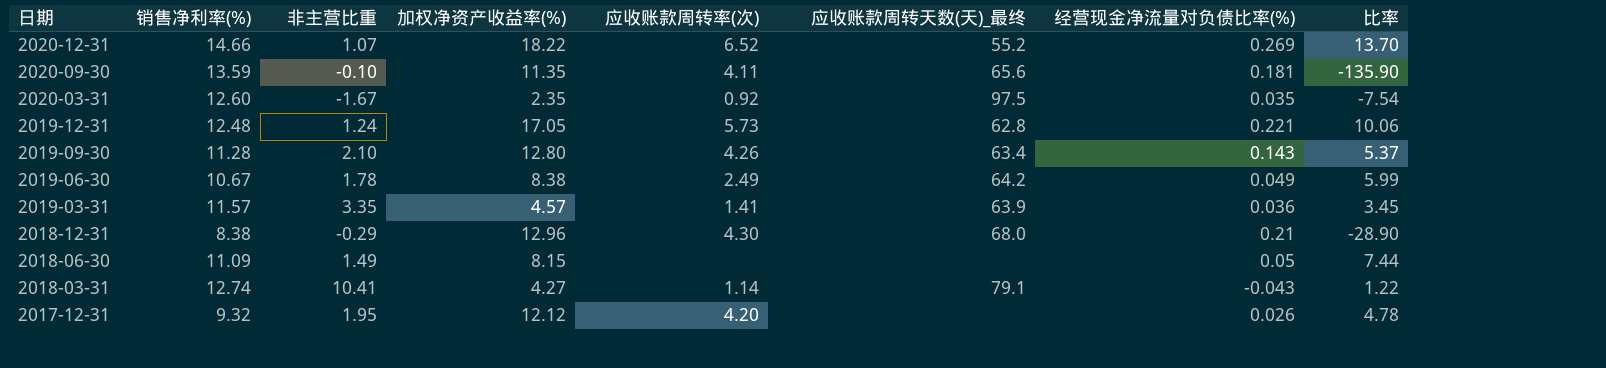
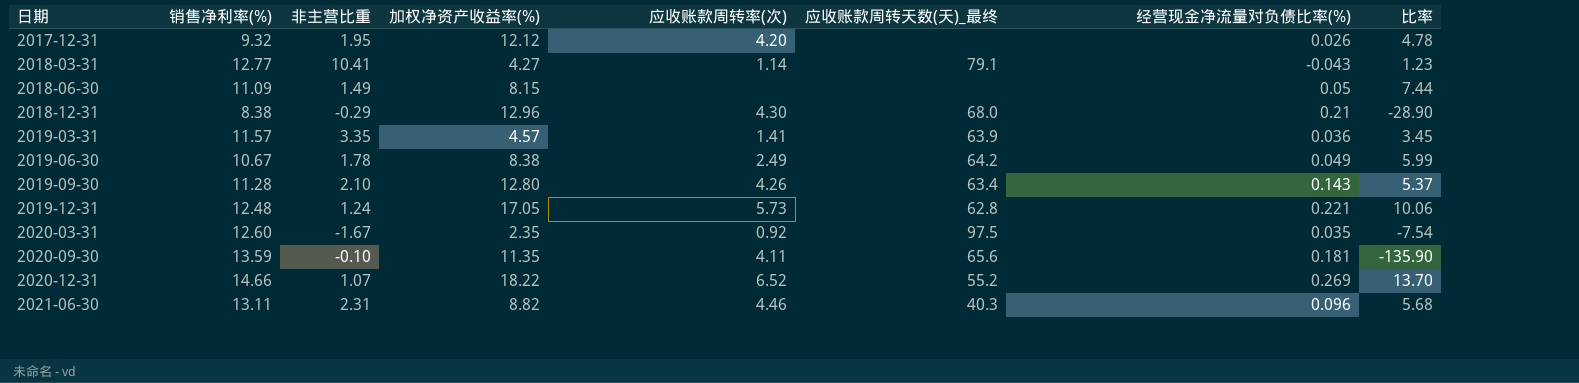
row order: 日期 descending -> 日期 ascending
2018-03-31 | 销售净利率(%): 12.74 -> 12.77
2018-03-31 | 比率: 1.22 -> 1.23
row 2021-06-30: none -> 13.11 | 2.31 | 8.82 | 4.46 | 40.3 | 0.096 | 5.68

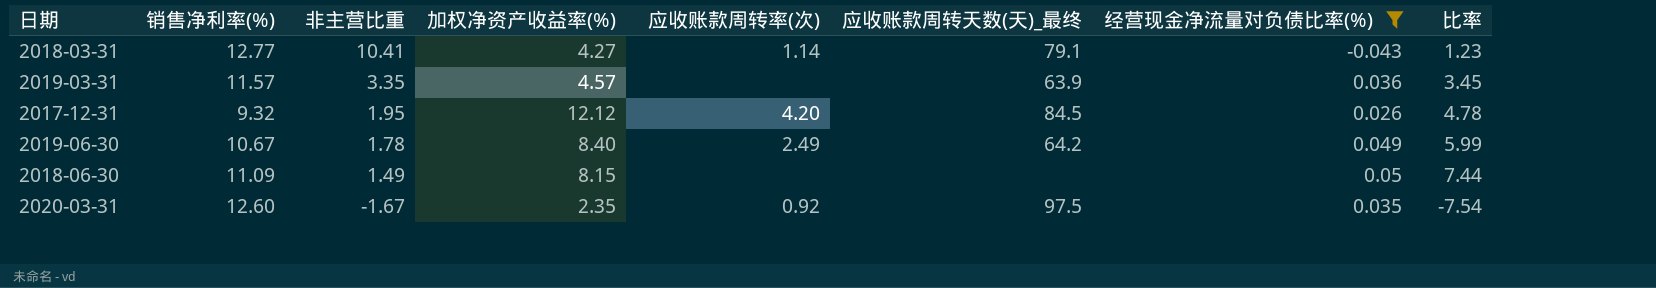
filter: none -> 经营现金净流量对负债比率(%) <= 0.05
row order: 日期 ascending -> 非主营比重 descending
2019-03-31 | 应收账款周转率(次): 1.41 -> none
2017-12-31 | 应收账款周转天数(天)_最终: none -> 84.5
2019-06-30 | 加权净资产收益率(%): 8.38 -> 8.40

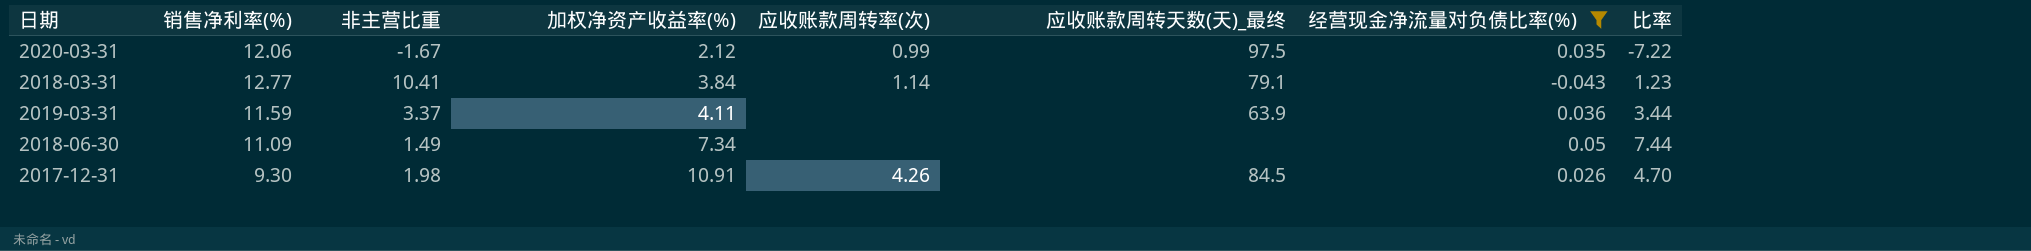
row order: 非主营比重 descending -> 加权净资产收益率(%) ascending
row 2019-06-30: 10.67 | 1.78 | 8.40 | 2.49 | 64.2 | 0.049 | 5.99 -> none
2020-03-31 | 销售净利率(%): 12.60 -> 12.06
2020-03-31 | 加权净资产收益率(%): 2.35 -> 2.12
2020-03-31 | 应收账款周转率(次): 0.92 -> 0.99
2020-03-31 | 比率: -7.54 -> -7.22
2018-03-31 | 加权净资产收益率(%): 4.27 -> 3.84
2019-03-31 | 销售净利率(%): 11.57 -> 11.59
2019-03-31 | 非主营比重: 3.35 -> 3.37
2019-03-31 | 加权净资产收益率(%): 4.57 -> 4.11
2019-03-31 | 比率: 3.45 -> 3.44
2018-06-30 | 加权净资产收益率(%): 8.15 -> 7.34
2017-12-31 | 销售净利率(%): 9.32 -> 9.30
2017-12-31 | 非主营比重: 1.95 -> 1.98
2017-12-31 | 加权净资产收益率(%): 12.12 -> 10.91
2017-12-31 | 应收账款周转率(次): 4.20 -> 4.26
2017-12-31 | 比率: 4.78 -> 4.70

